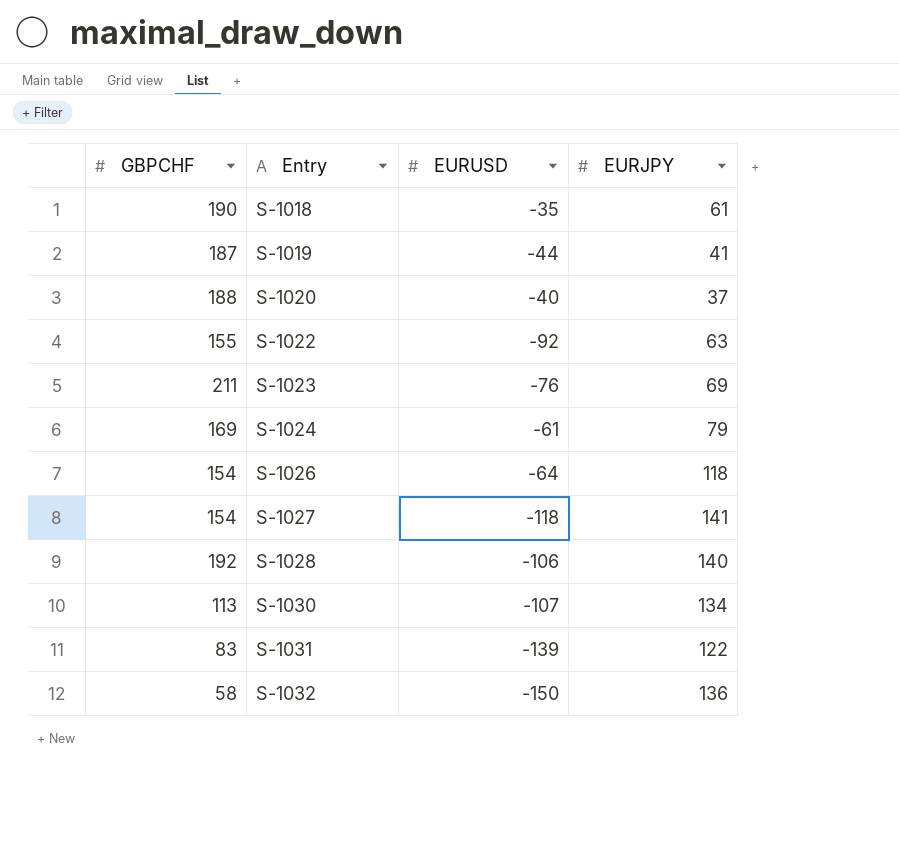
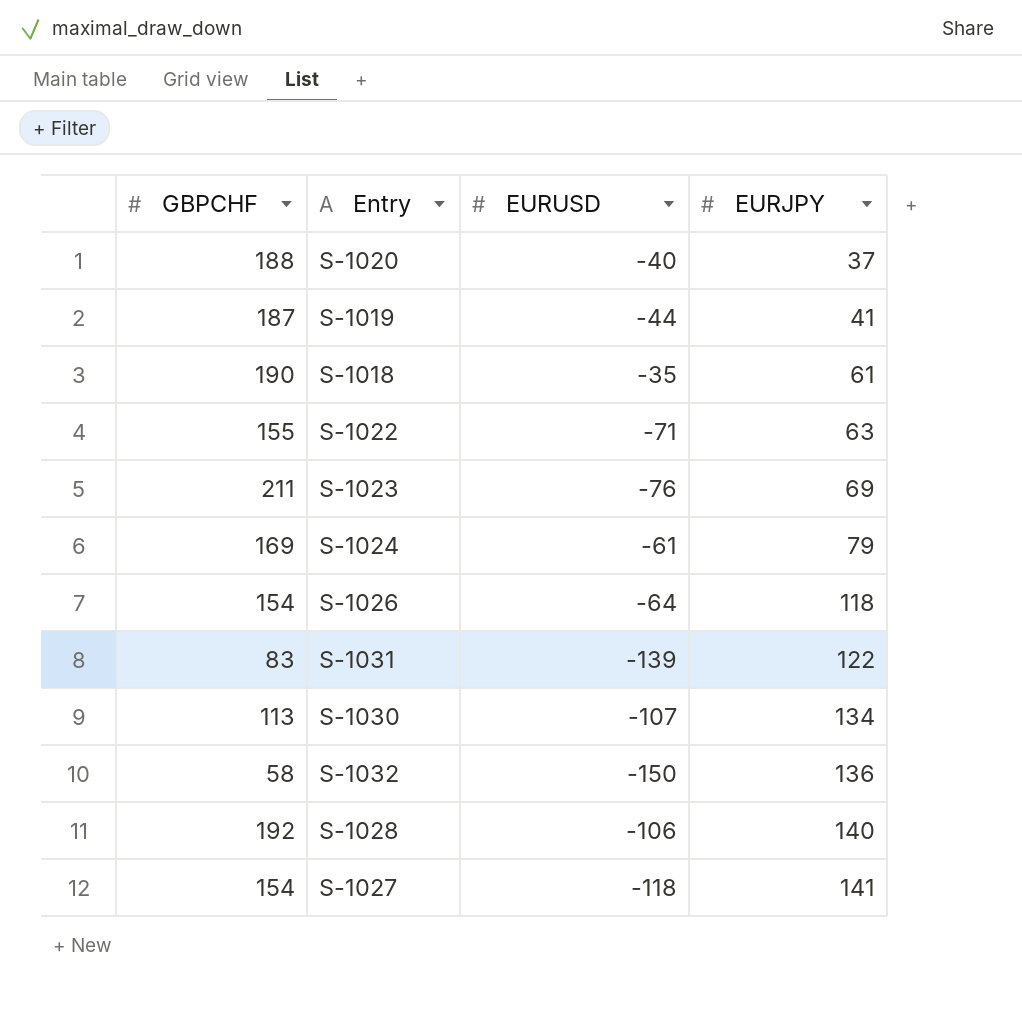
row order: Entry ascending -> EURJPY ascending
S-1022 | EURUSD: -92 -> -71

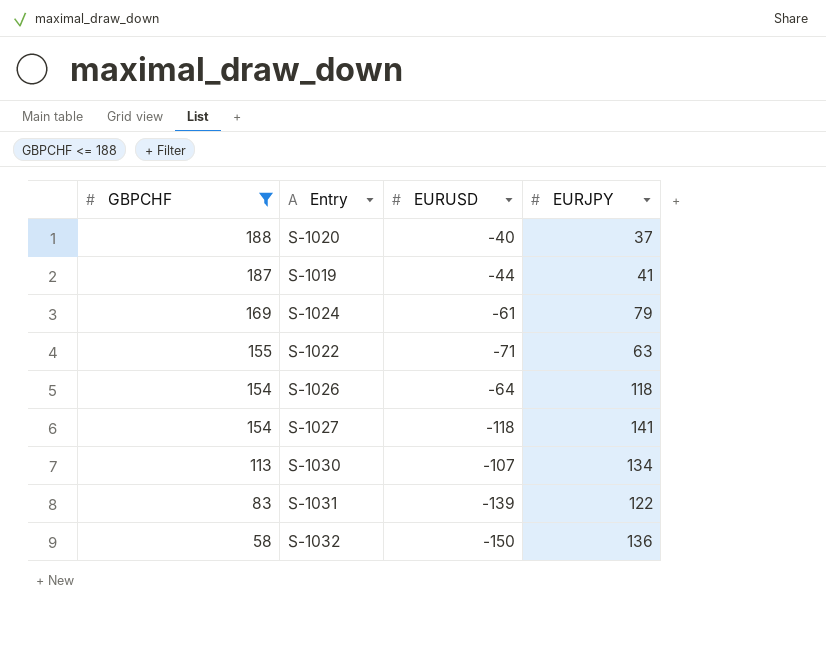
filter: none -> GBPCHF <= 188
row order: EURJPY ascending -> GBPCHF descending

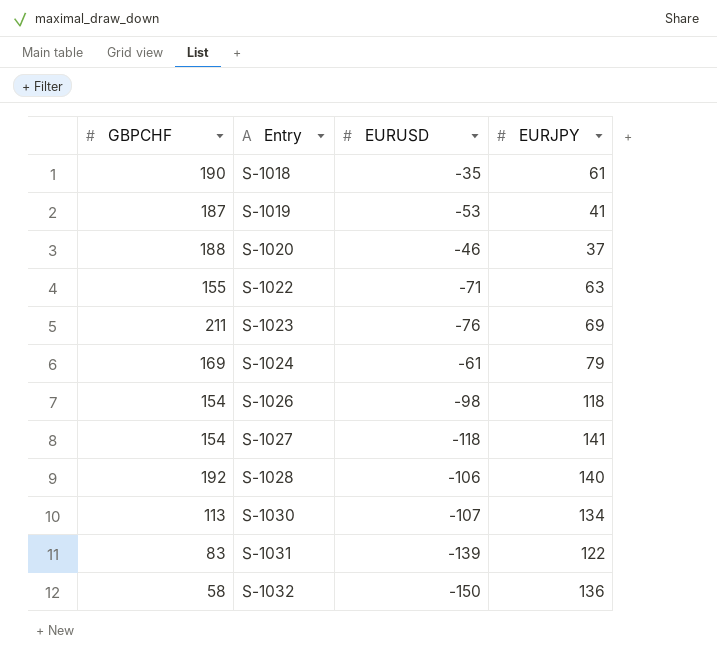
filter: GBPCHF <= 188 -> none
row order: GBPCHF descending -> Entry ascending
S-1019 | EURUSD: -44 -> -53
S-1020 | EURUSD: -40 -> -46
S-1026 | EURUSD: -64 -> -98

